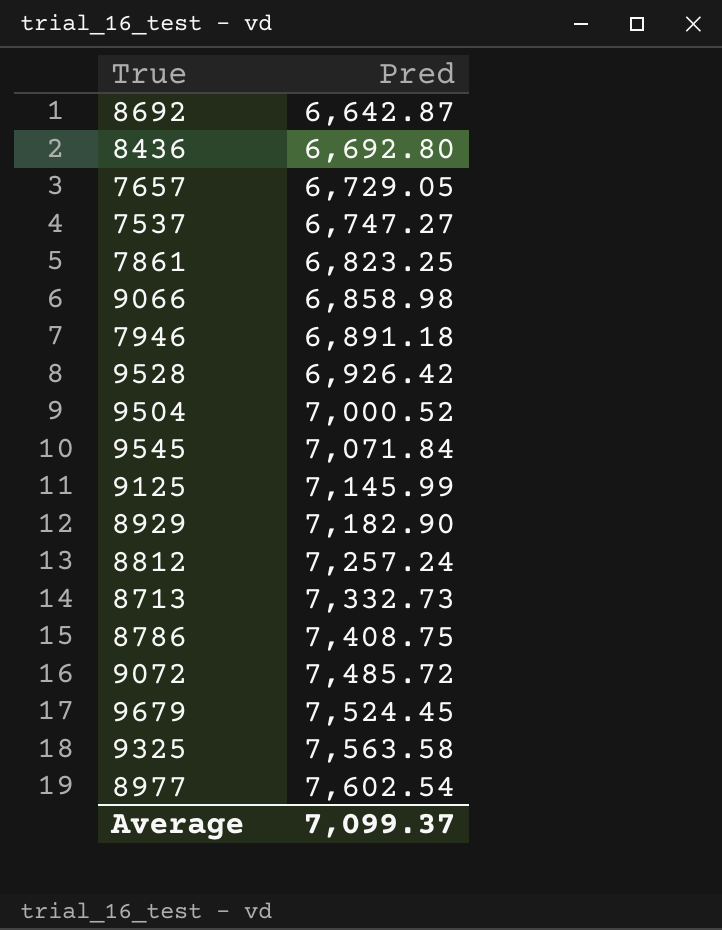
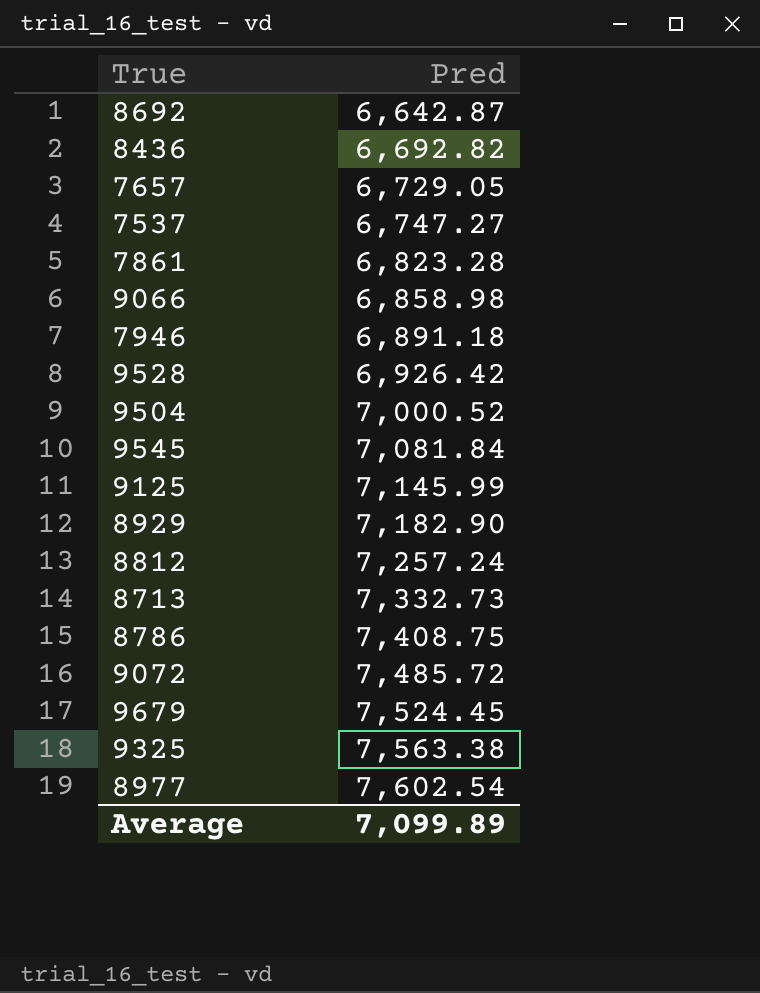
8436 | Pred: 6,692.80 -> 6,692.82
7861 | Pred: 6,823.25 -> 6,823.28
9545 | Pred: 7,071.84 -> 7,081.84
9325 | Pred: 7,563.58 -> 7,563.38
Average | Pred: 7,099.37 -> 7,099.89

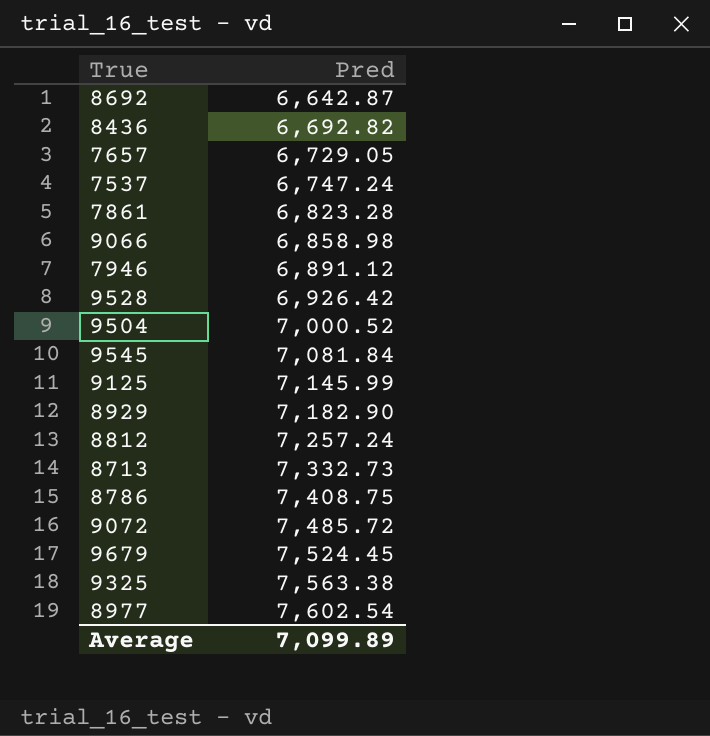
7537 | Pred: 6,747.27 -> 6,747.24
7946 | Pred: 6,891.18 -> 6,891.12

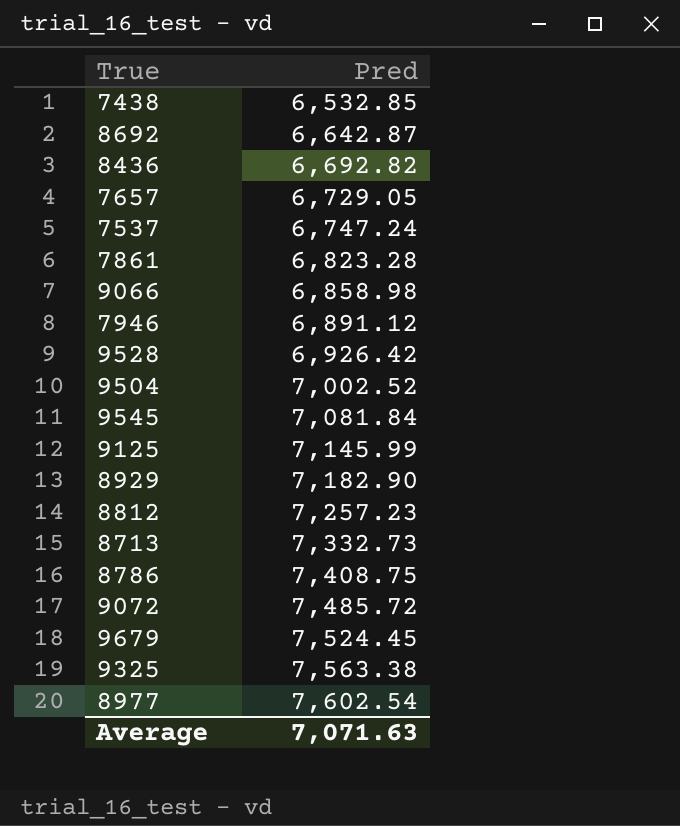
row 7438: none -> 6,532.85
9504 | Pred: 7,000.52 -> 7,002.52
8812 | Pred: 7,257.24 -> 7,257.23
Average | Pred: 7,099.89 -> 7,071.63

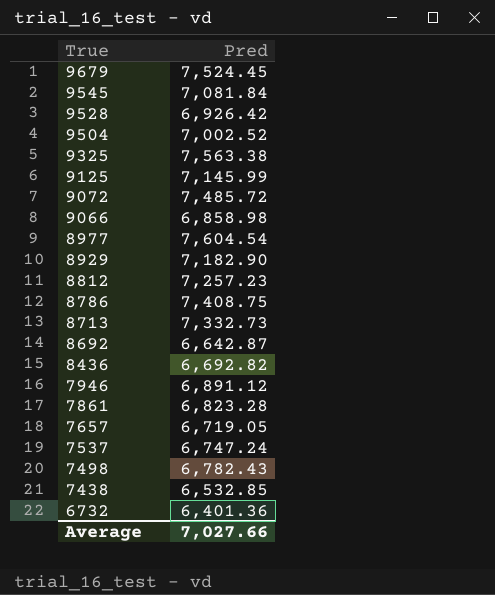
row order: Pred ascending -> True descending
8977 | Pred: 7,602.54 -> 7,604.54
7657 | Pred: 6,729.05 -> 6,719.05
row 7498: none -> 6,782.43
row 6732: none -> 6,401.36
Average | Pred: 7,071.63 -> 7,027.66

